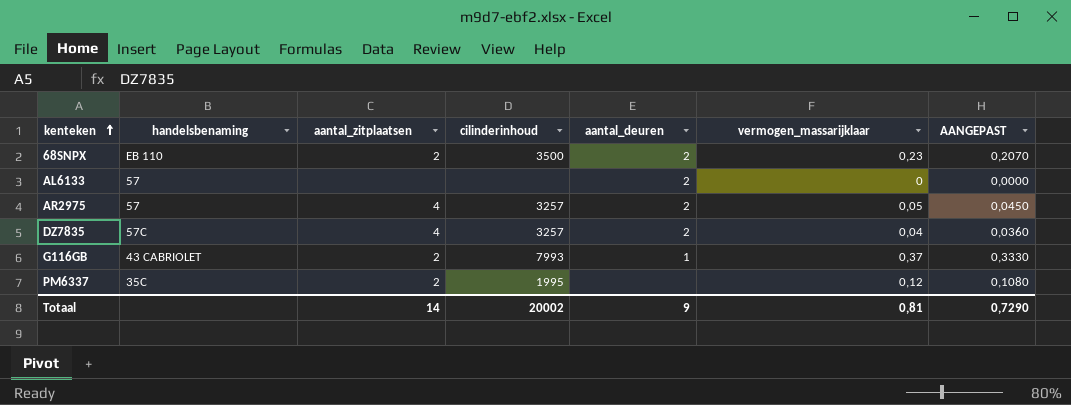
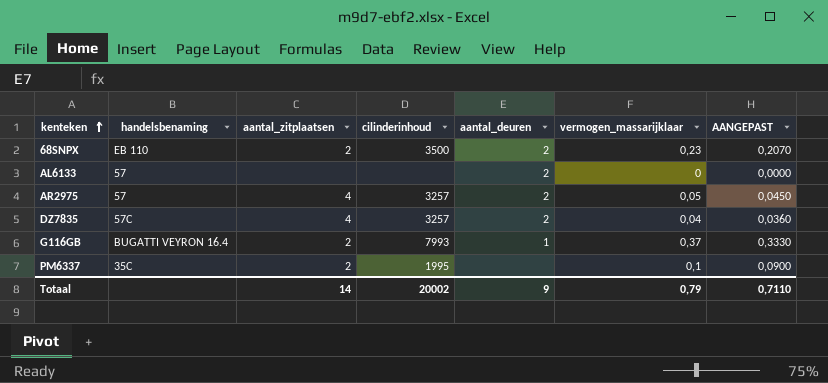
G116GB | handelsbenaming: 43 CABRIOLET -> BUGATTI VEYRON 16.4
PM6337 | vermogen_massarijklaar: 0,12 -> 0,1
PM6337 | AANGEPAST: 0,1080 -> 0,0900
Totaal | vermogen_massarijklaar: 0,81 -> 0,79
Totaal | AANGEPAST: 0,7290 -> 0,7110

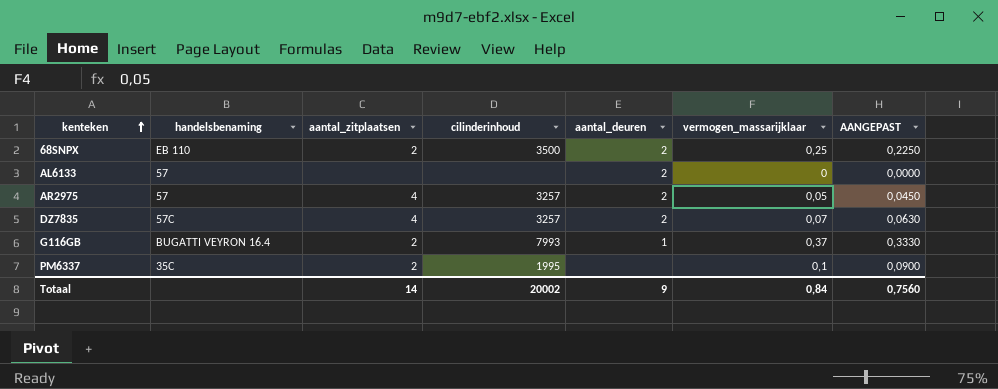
68SNPX | vermogen_massarijklaar: 0,23 -> 0,25
68SNPX | AANGEPAST: 0,2070 -> 0,2250
DZ7835 | vermogen_massarijklaar: 0,04 -> 0,07
DZ7835 | AANGEPAST: 0,0360 -> 0,0630
Totaal | vermogen_massarijklaar: 0,79 -> 0,84
Totaal | AANGEPAST: 0,7110 -> 0,7560

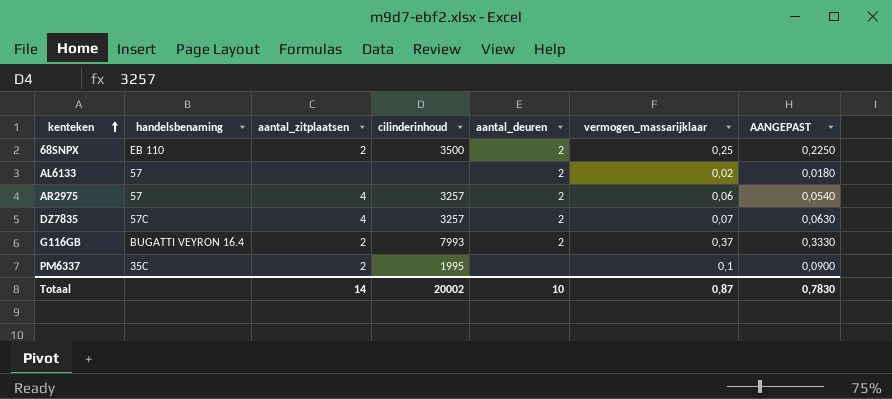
AL6133 | vermogen_massarijklaar: 0 -> 0,02
AL6133 | AANGEPAST: 0,0000 -> 0,0180
AR2975 | vermogen_massarijklaar: 0,05 -> 0,06
AR2975 | AANGEPAST: 0,0450 -> 0,0540
G116GB | aantal_deuren: 1 -> 2
Totaal | aantal_deuren: 9 -> 10
Totaal | vermogen_massarijklaar: 0,84 -> 0,87
Totaal | AANGEPAST: 0,7560 -> 0,7830

